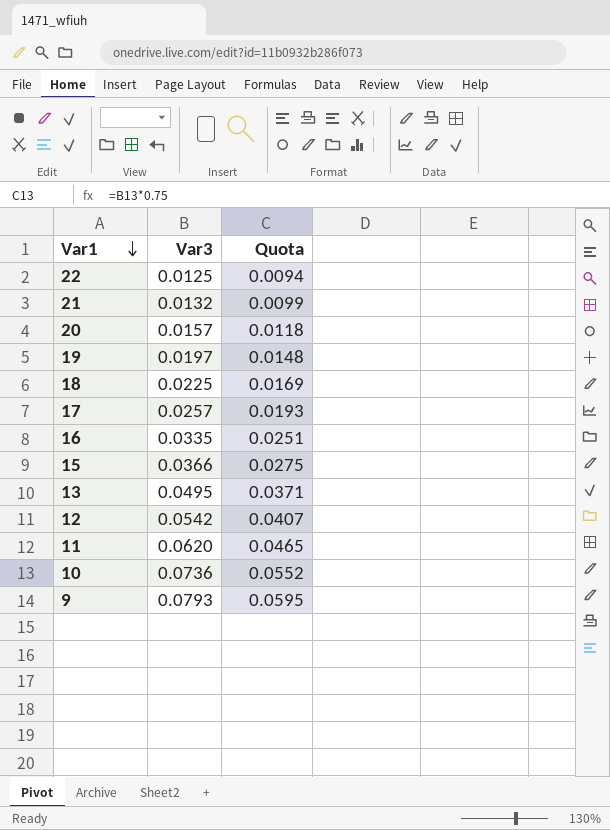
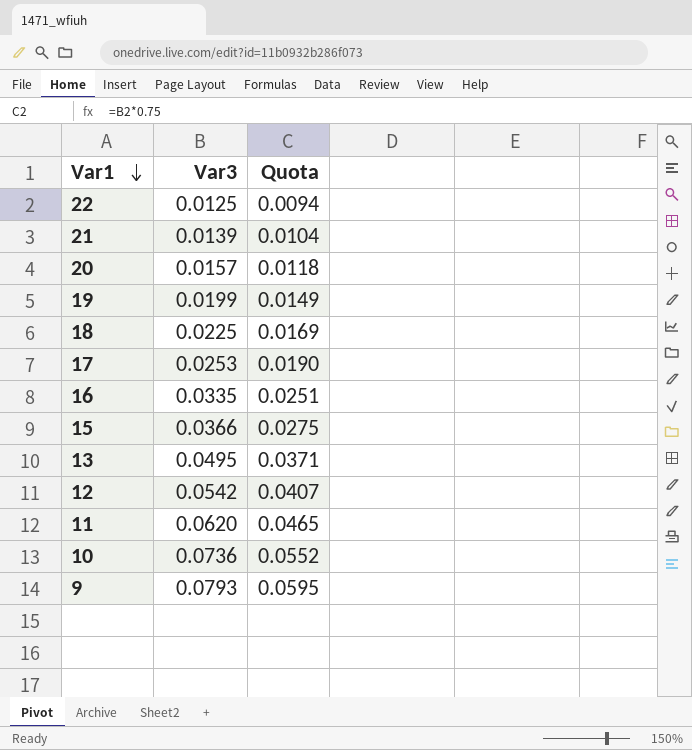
21 | Var3: 0.0132 -> 0.0139
21 | Quota: 0.0099 -> 0.0104
19 | Var3: 0.0197 -> 0.0199
19 | Quota: 0.0148 -> 0.0149
17 | Var3: 0.0257 -> 0.0253
17 | Quota: 0.0193 -> 0.0190

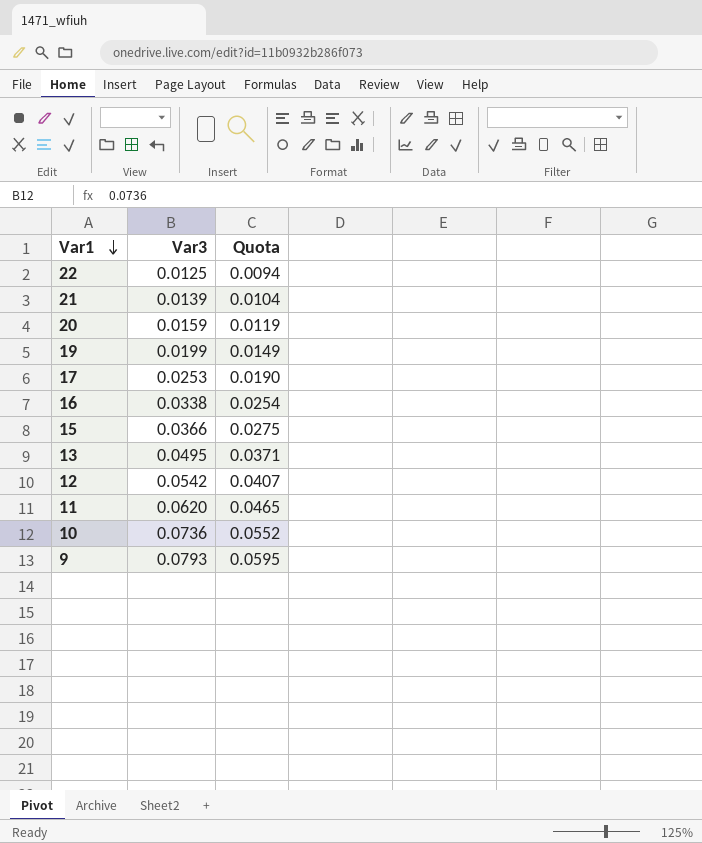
row 18: 0.0225 | 0.0169 -> none
20 | Var3: 0.0157 -> 0.0159
20 | Quota: 0.0118 -> 0.0119
16 | Var3: 0.0335 -> 0.0338
16 | Quota: 0.0251 -> 0.0254

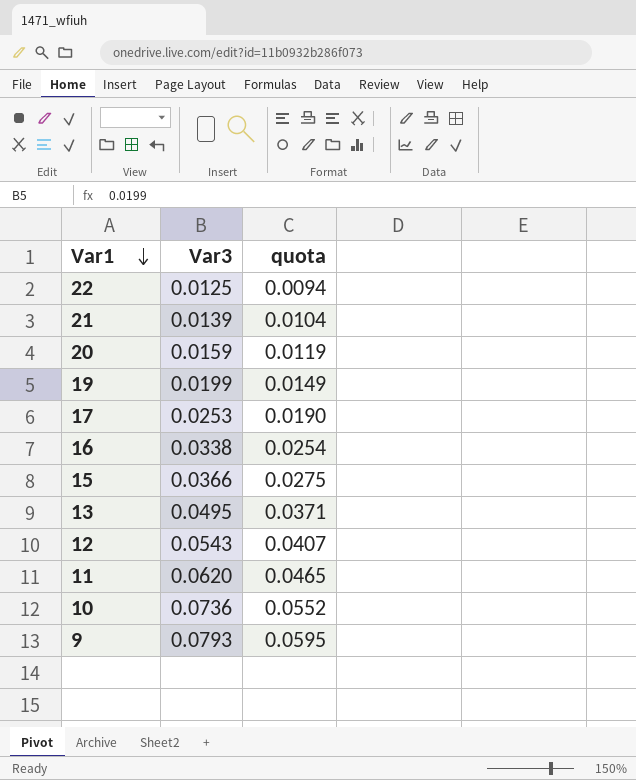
column name: Quota -> quota
12 | Var3: 0.0542 -> 0.0543

